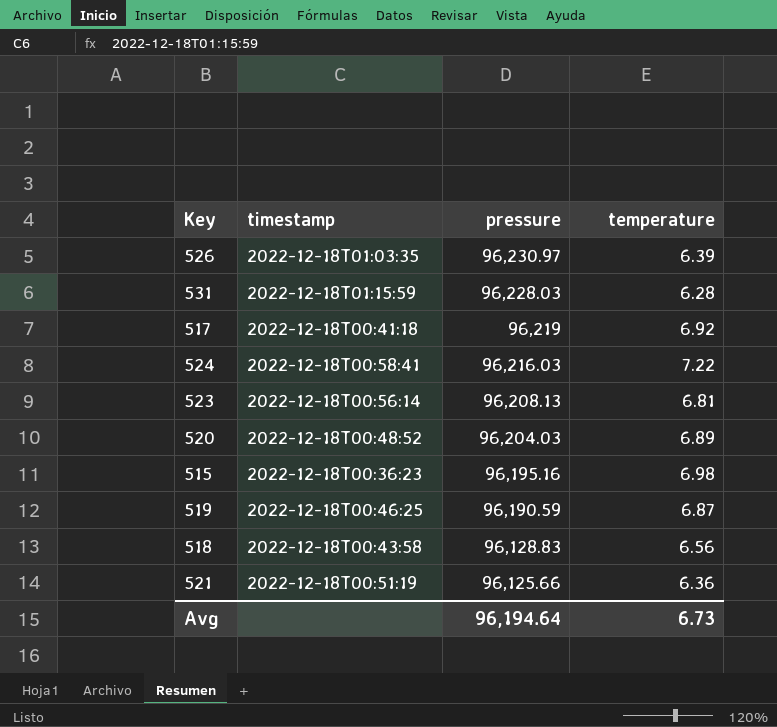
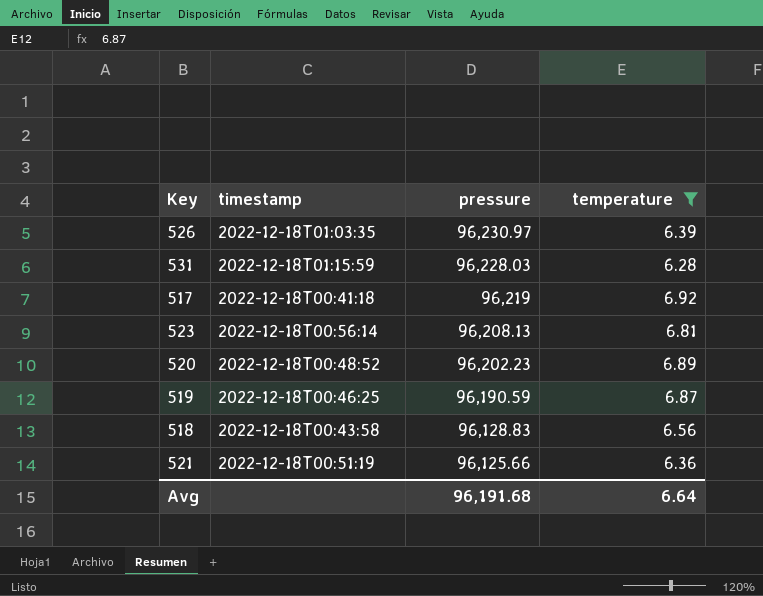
filter: none -> temperature <= 6.92
520 | pressure: 96,204.03 -> 96,202.23
Avg | pressure: 96,194.64 -> 96,191.68
Avg | temperature: 6.73 -> 6.64

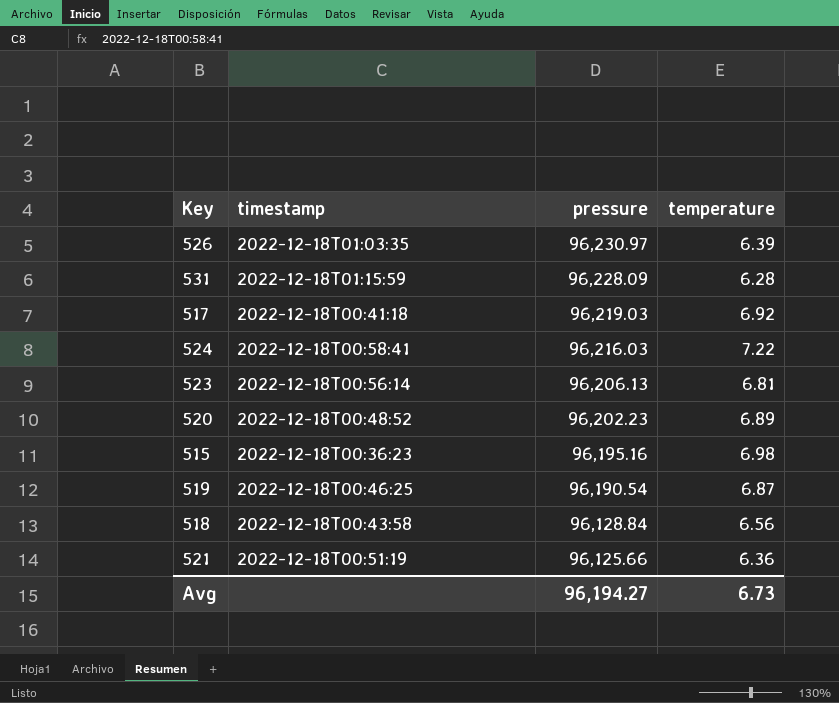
filter: temperature <= 6.92 -> none
531 | pressure: 96,228.03 -> 96,228.09
517 | pressure: 96,219 -> 96,219.03
523 | pressure: 96,208.13 -> 96,206.13
519 | pressure: 96,190.59 -> 96,190.54
518 | pressure: 96,128.83 -> 96,128.84
Avg | pressure: 96,191.68 -> 96,194.27
Avg | temperature: 6.64 -> 6.73

